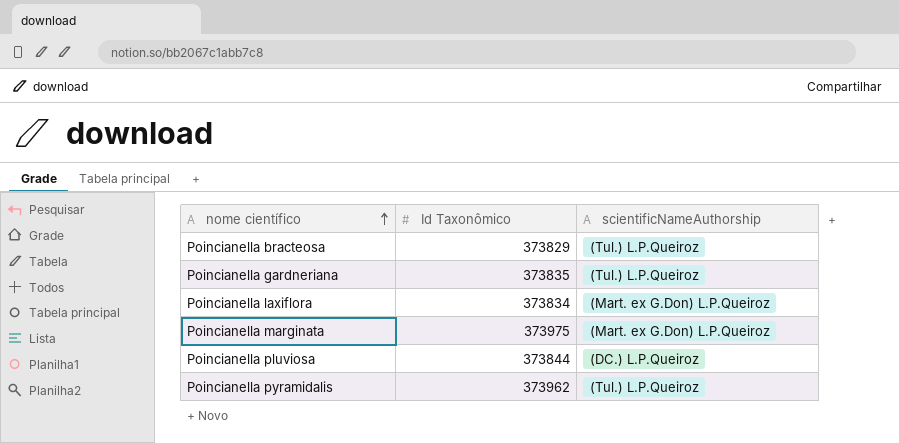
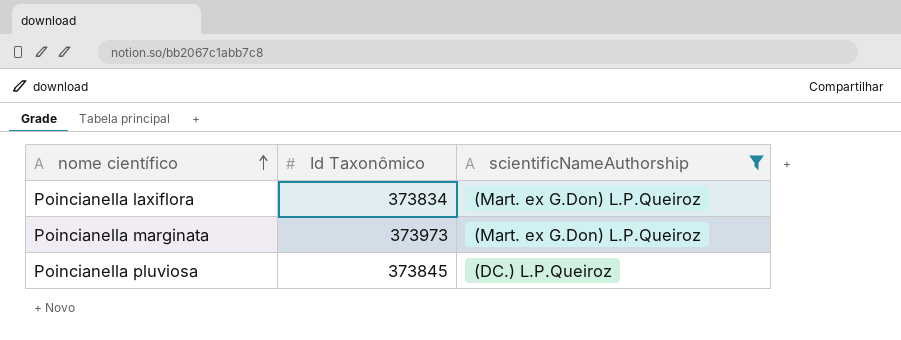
filter: none -> scientificNameAuthorship != (Tul.) L.P.Queiroz
Poincianella marginata | Id Taxonômico: 373975 -> 373973
Poincianella pluviosa | Id Taxonômico: 373844 -> 373845

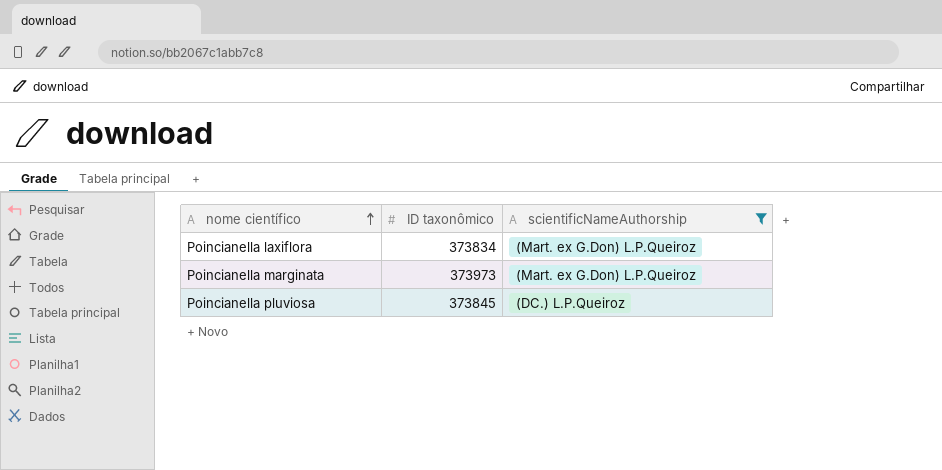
column name: Id Taxonômico -> ID taxonômico

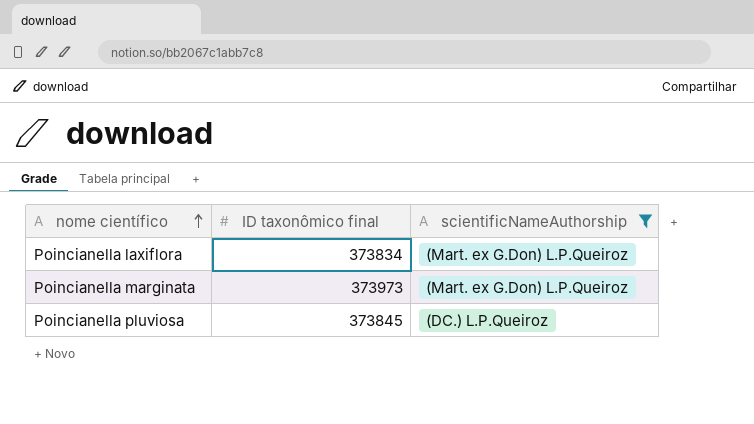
column name: ID taxonômico -> ID taxonômico final

